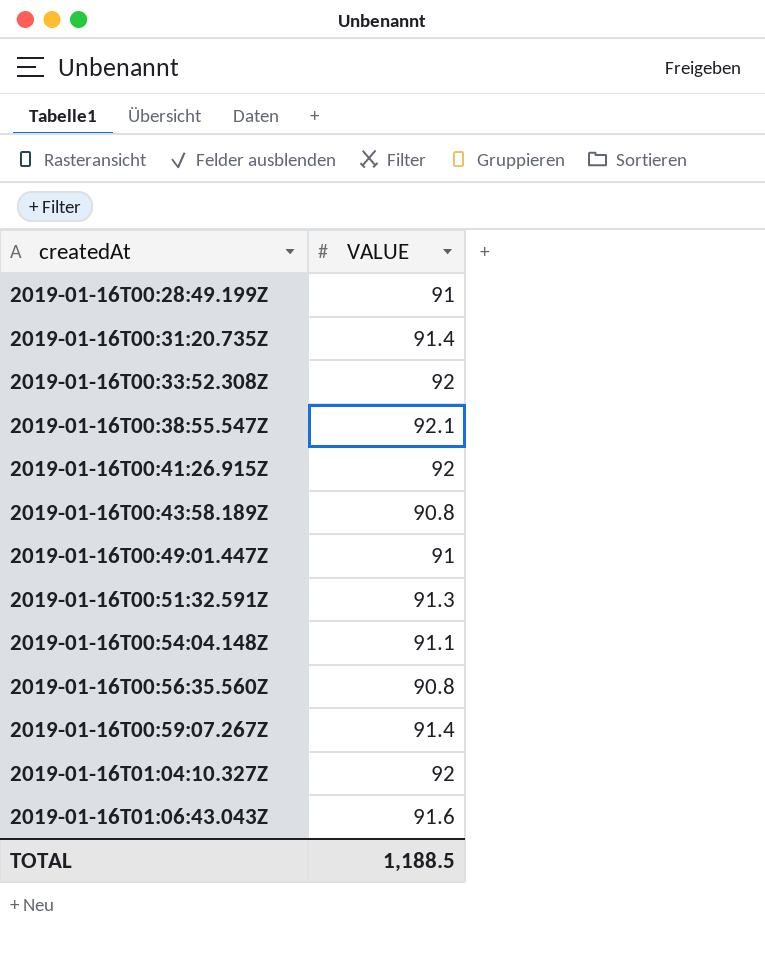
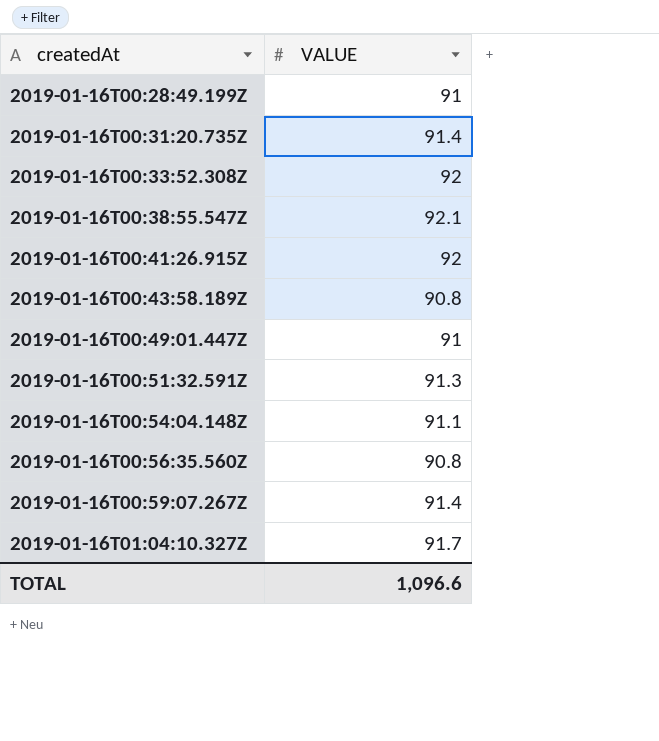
row 2019-01-16T01:06:43.043Z: 91.6 -> none
2019-01-16T01:04:10.327Z | VALUE: 92 -> 91.7
TOTAL | VALUE: 1,188.5 -> 1,096.6

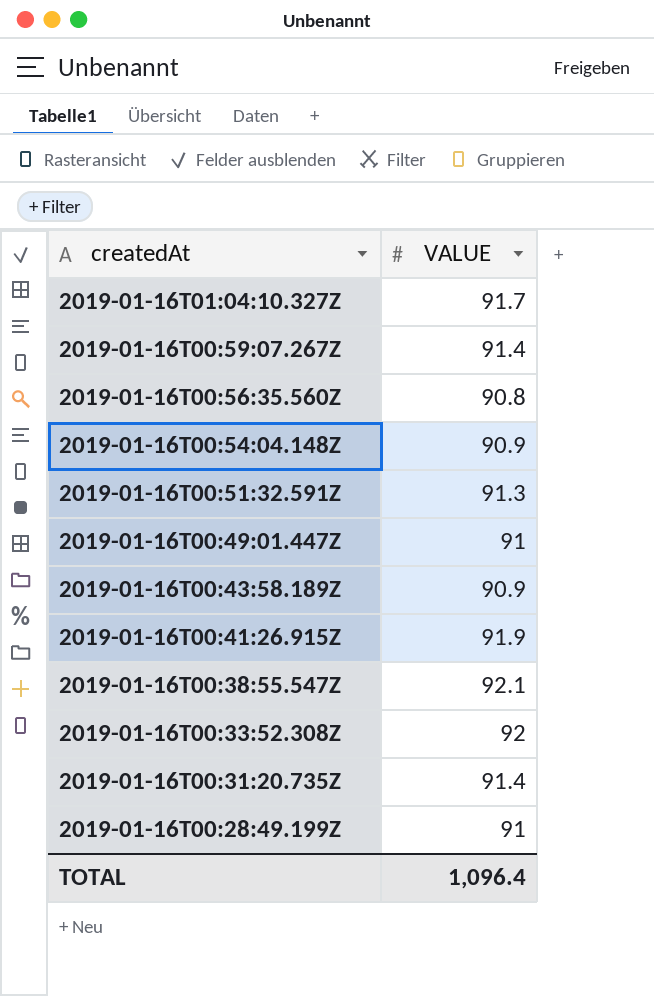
row order: createdAt ascending -> createdAt descending
2019-01-16T00:54:04.148Z | VALUE: 91.1 -> 90.9
2019-01-16T00:43:58.189Z | VALUE: 90.8 -> 90.9
2019-01-16T00:41:26.915Z | VALUE: 92 -> 91.9
TOTAL | VALUE: 1,096.6 -> 1,096.4

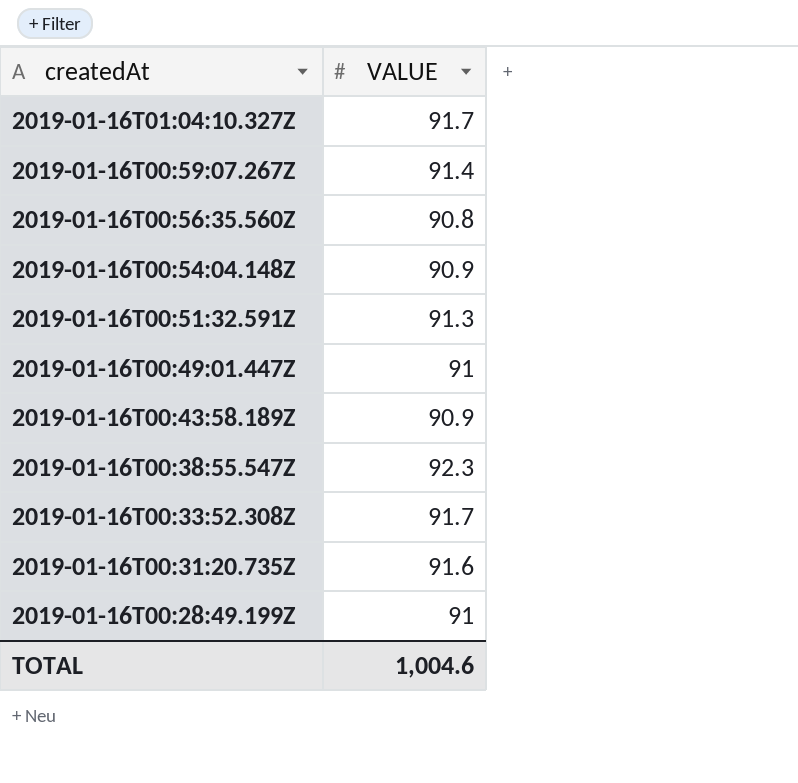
row 2019-01-16T00:41:26.915Z: 91.9 -> none
2019-01-16T00:38:55.547Z | VALUE: 92.1 -> 92.3
2019-01-16T00:33:52.308Z | VALUE: 92 -> 91.7
2019-01-16T00:31:20.735Z | VALUE: 91.4 -> 91.6
TOTAL | VALUE: 1,096.4 -> 1,004.6

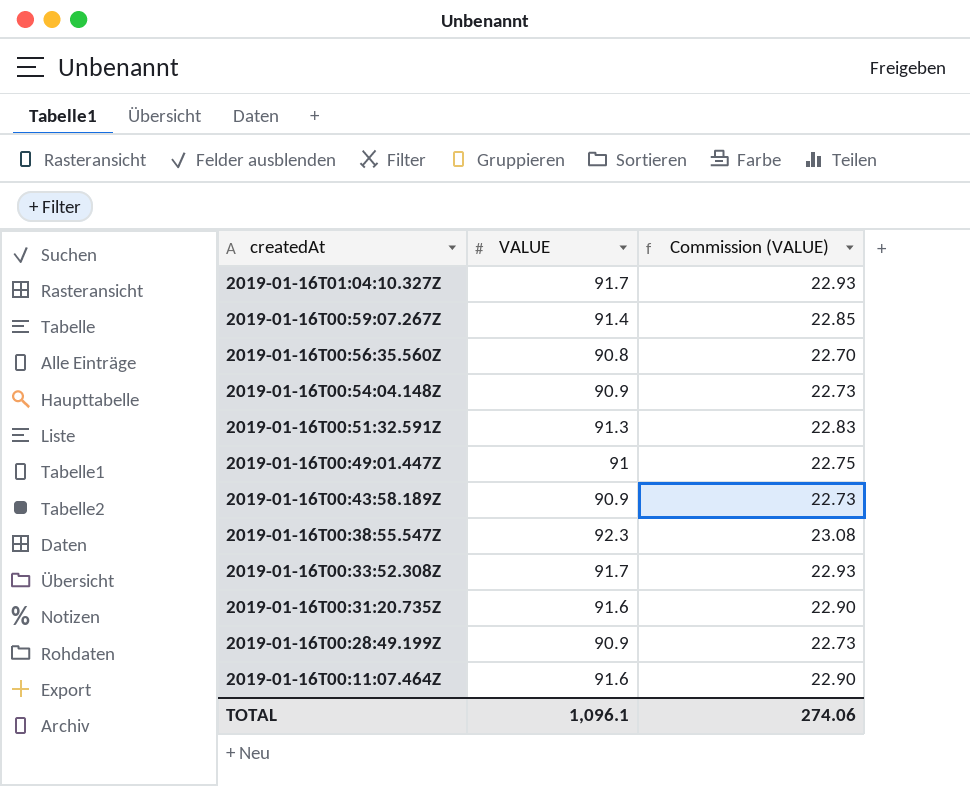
column Commission (VALUE) | formula: none -> [VALUE] * 0.25
2019-01-16T00:28:49.199Z | VALUE: 91 -> 90.9
row 2019-01-16T00:11:07.464Z: none -> 91.6 | 22.90
TOTAL | VALUE: 1,004.6 -> 1,096.1

